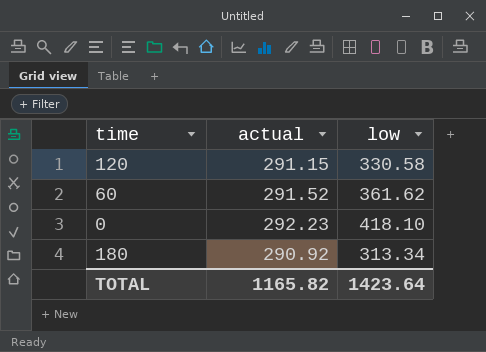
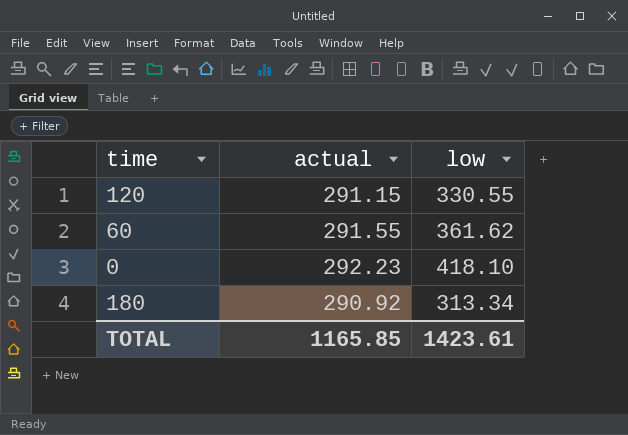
120 | low: 330.58 -> 330.55
60 | actual: 291.52 -> 291.55
TOTAL | actual: 1165.82 -> 1165.85
TOTAL | low: 1423.64 -> 1423.61

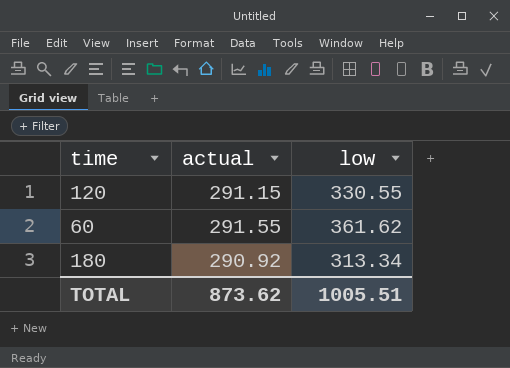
row 0: 292.23 | 418.10 -> none
TOTAL | actual: 1165.85 -> 873.62
TOTAL | low: 1423.61 -> 1005.51

